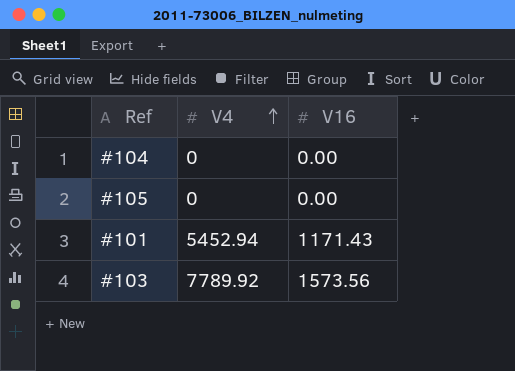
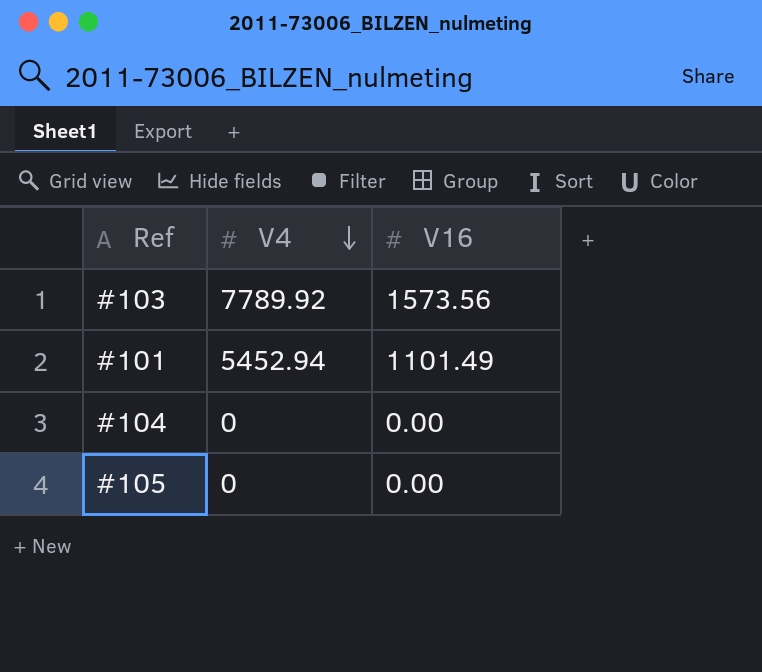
row order: V4 ascending -> V4 descending
#101 | V16: 1171.43 -> 1101.49

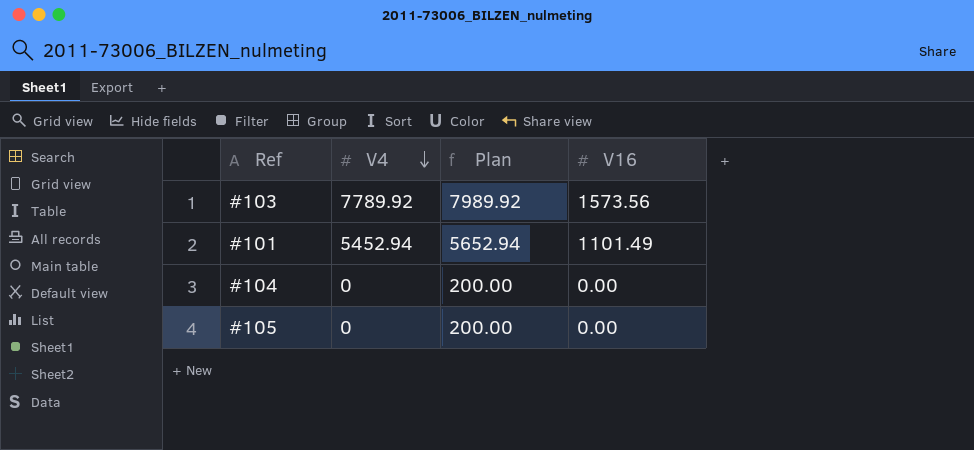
column Plan | formula: none -> [V4] + 200

